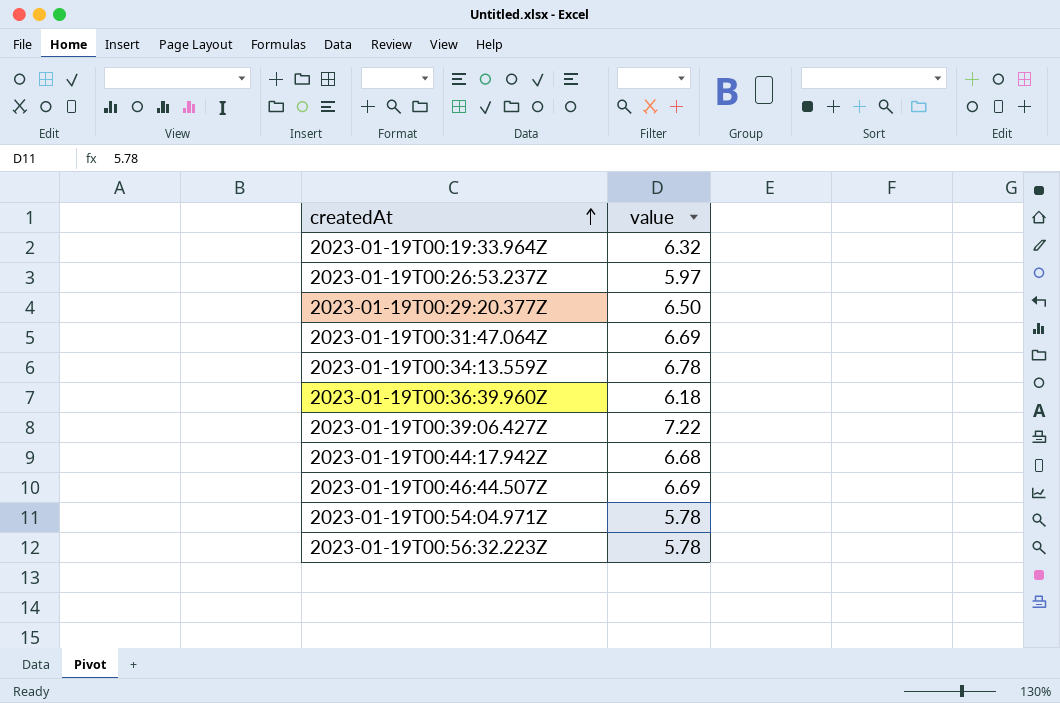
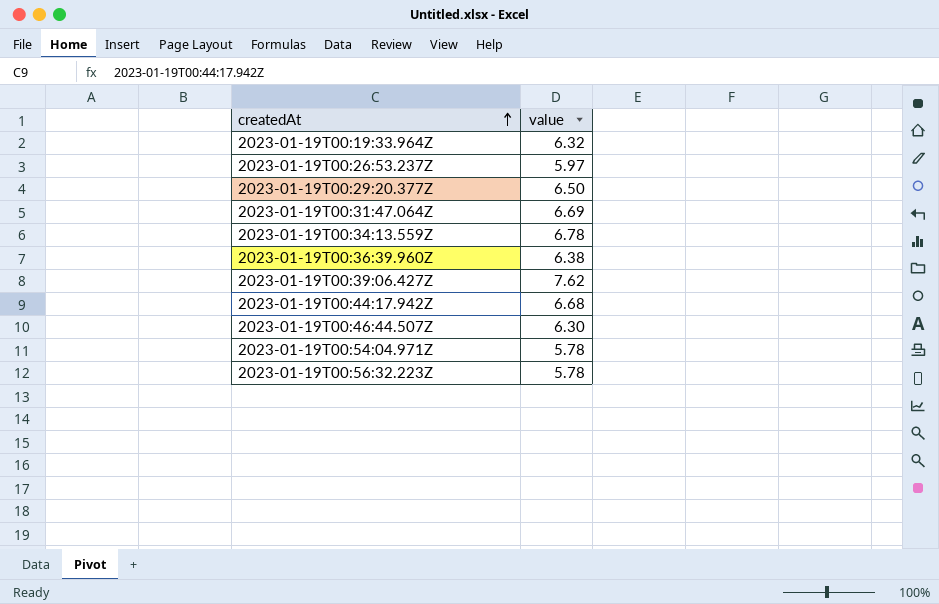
2023-01-19T00:36:39.960Z | value: 6.18 -> 6.38
2023-01-19T00:39:06.427Z | value: 7.22 -> 7.62
2023-01-19T00:46:44.507Z | value: 6.69 -> 6.30

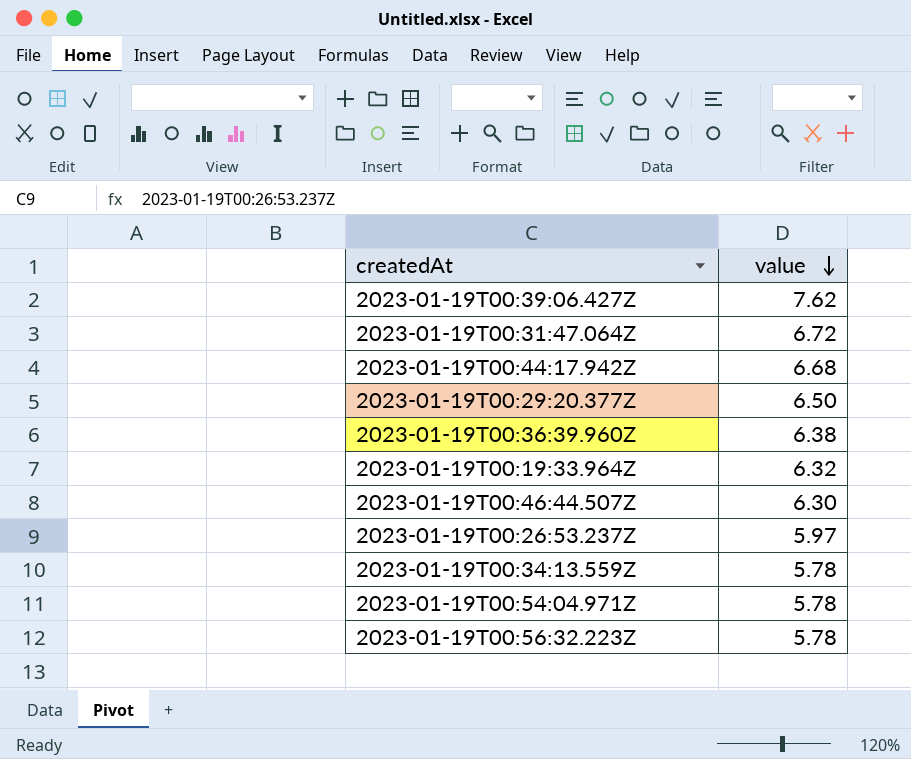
row order: createdAt ascending -> value descending
2023-01-19T00:31:47.064Z | value: 6.69 -> 6.72
2023-01-19T00:34:13.559Z | value: 6.78 -> 5.78

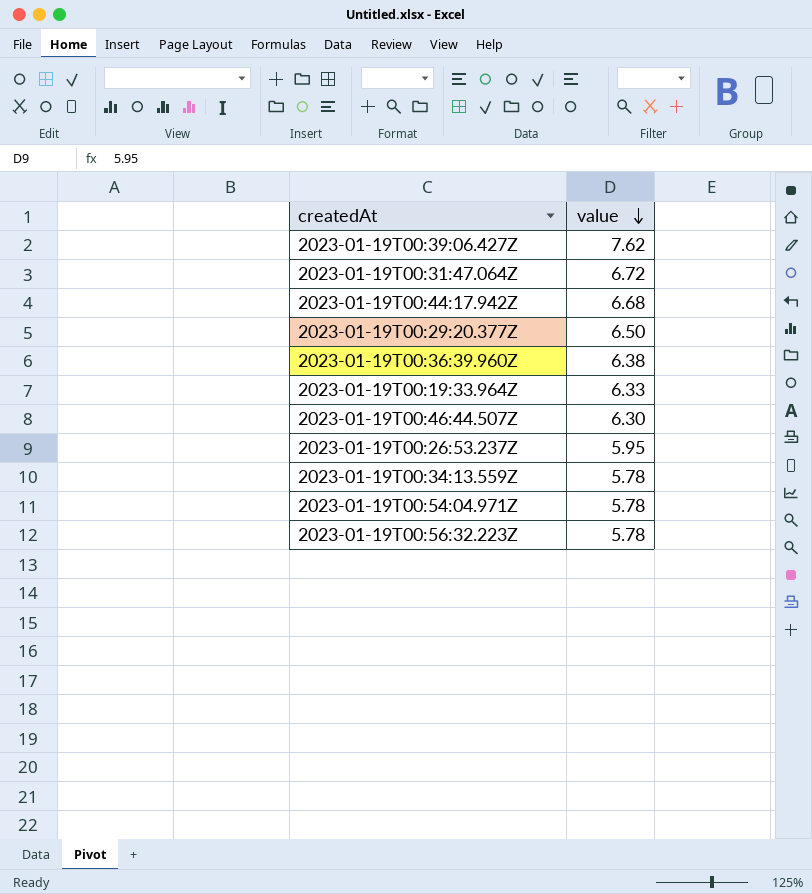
2023-01-19T00:19:33.964Z | value: 6.32 -> 6.33
2023-01-19T00:26:53.237Z | value: 5.97 -> 5.95

